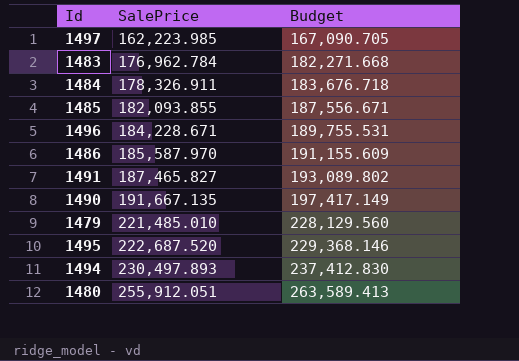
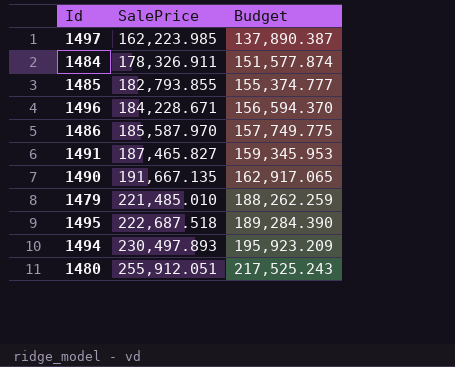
column Budget | formula: [SalePrice] * 1.03 -> [SalePrice] * 0.85
row 1483: 176,962.784 | 182,271.668 -> none
1485 | SalePrice: 182,093.855 -> 182,793.855
1495 | SalePrice: 222,687.520 -> 222,687.518

